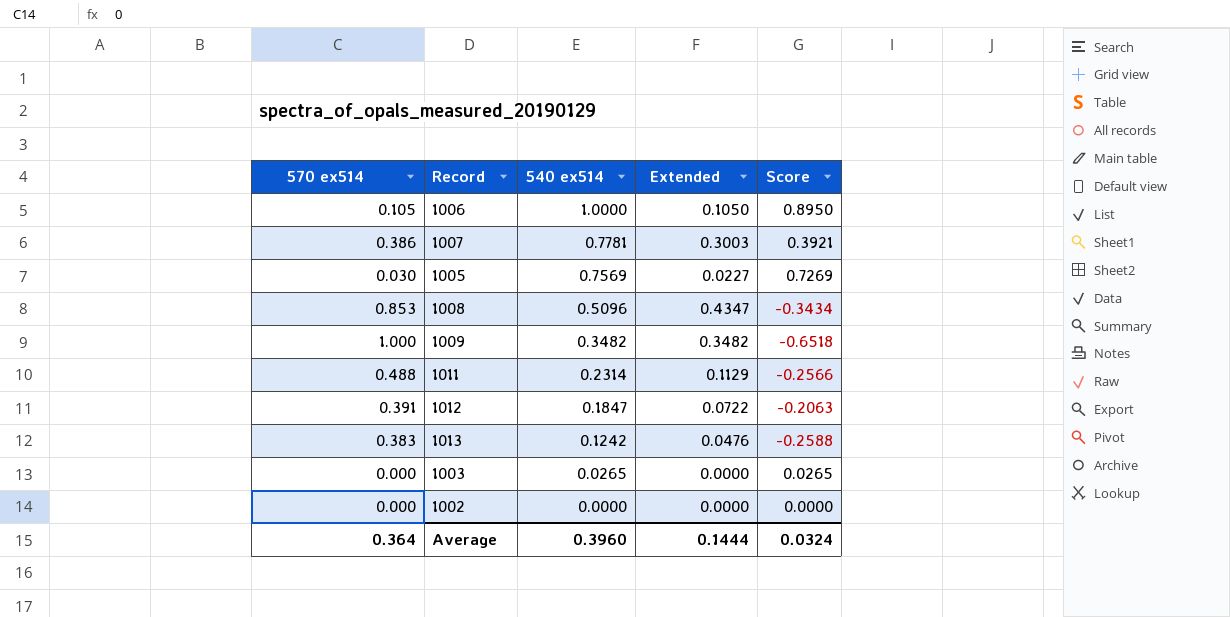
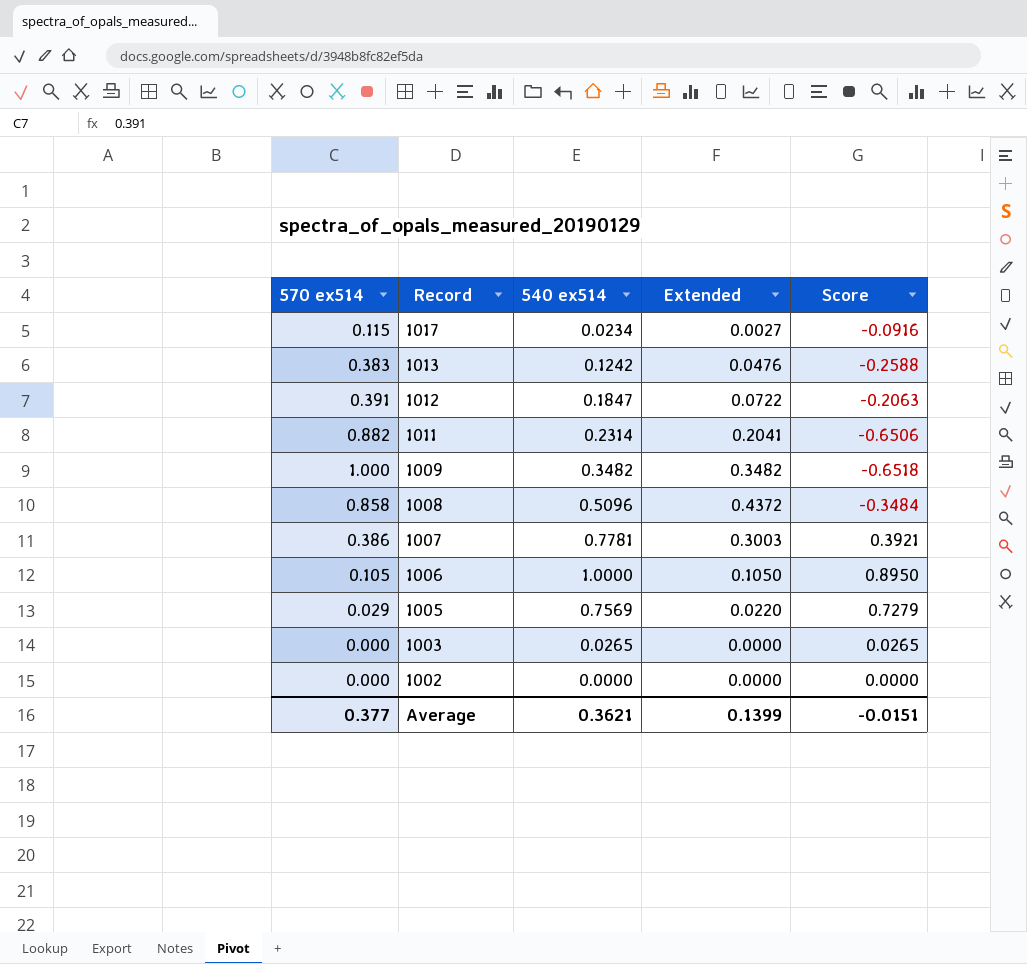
row order: 540 ex514 descending -> Record descending
row 1017: none -> 0.115 | 0.0234 | 0.0027 | -0.0916
1011 | 570 ex514: 0.488 -> 0.882
1011 | Extended: 0.1129 -> 0.2041
1011 | Score: -0.2566 -> -0.6506
1008 | 570 ex514: 0.853 -> 0.858
1008 | Extended: 0.4347 -> 0.4372
1008 | Score: -0.3434 -> -0.3484
1005 | 570 ex514: 0.030 -> 0.029
1005 | Extended: 0.0227 -> 0.0220
1005 | Score: 0.7269 -> 0.7279
Average | 570 ex514: 0.364 -> 0.377
Average | 540 ex514: 0.3960 -> 0.3621
Average | Extended: 0.1444 -> 0.1399
Average | Score: 0.0324 -> -0.0151

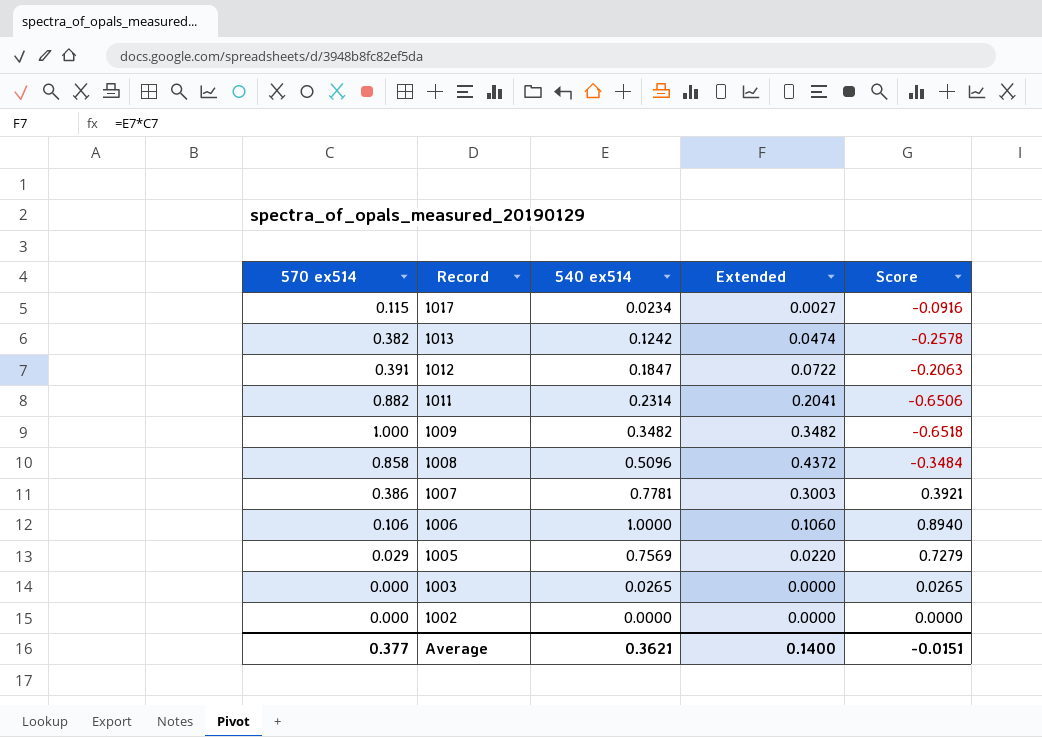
1013 | 570 ex514: 0.383 -> 0.382
1013 | Extended: 0.0476 -> 0.0474
1013 | Score: -0.2588 -> -0.2578
1006 | 570 ex514: 0.105 -> 0.106
1006 | Extended: 0.1050 -> 0.1060
1006 | Score: 0.8950 -> 0.8940
Average | Extended: 0.1399 -> 0.1400

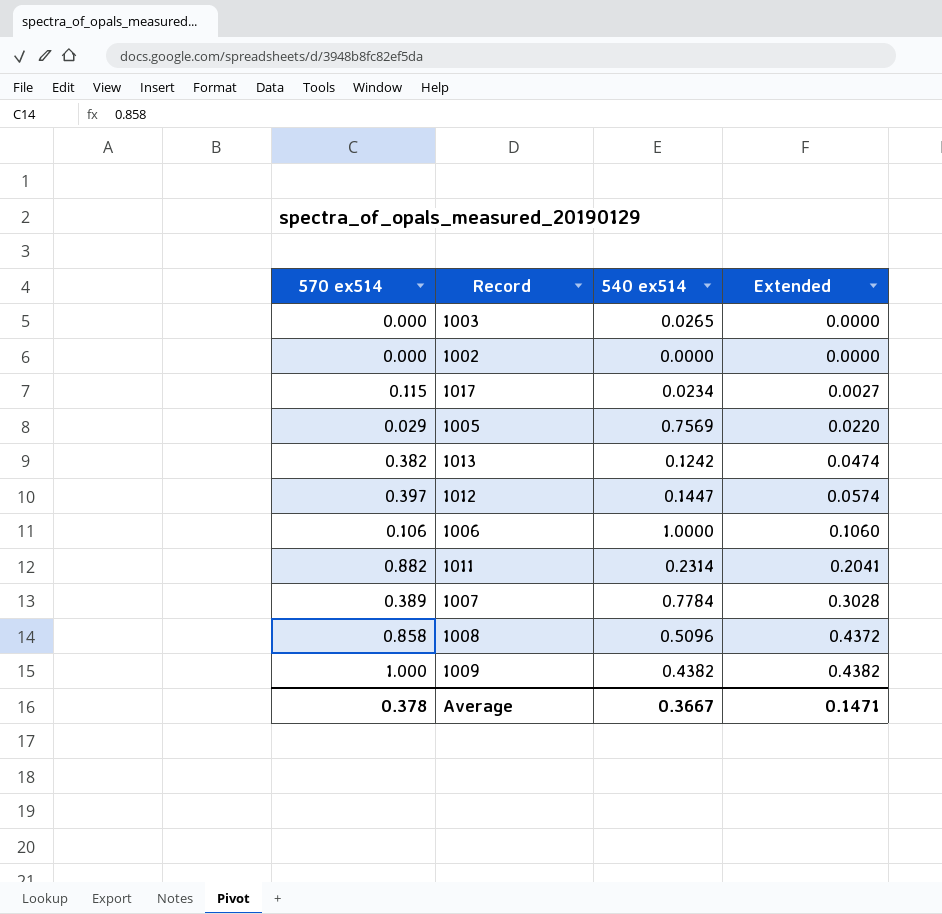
row order: Record descending -> Extended ascending
column Score | formula: [540 ex514] - [570 ex514] -> none
1012 | 570 ex514: 0.391 -> 0.397
1012 | 540 ex514: 0.1847 -> 0.1447
1012 | Extended: 0.0722 -> 0.0574
1007 | 570 ex514: 0.386 -> 0.389
1007 | 540 ex514: 0.7781 -> 0.7784
1007 | Extended: 0.3003 -> 0.3028
1009 | 540 ex514: 0.3482 -> 0.4382
1009 | Extended: 0.3482 -> 0.4382
Average | 570 ex514: 0.377 -> 0.378
Average | 540 ex514: 0.3621 -> 0.3667
Average | Extended: 0.1400 -> 0.1471

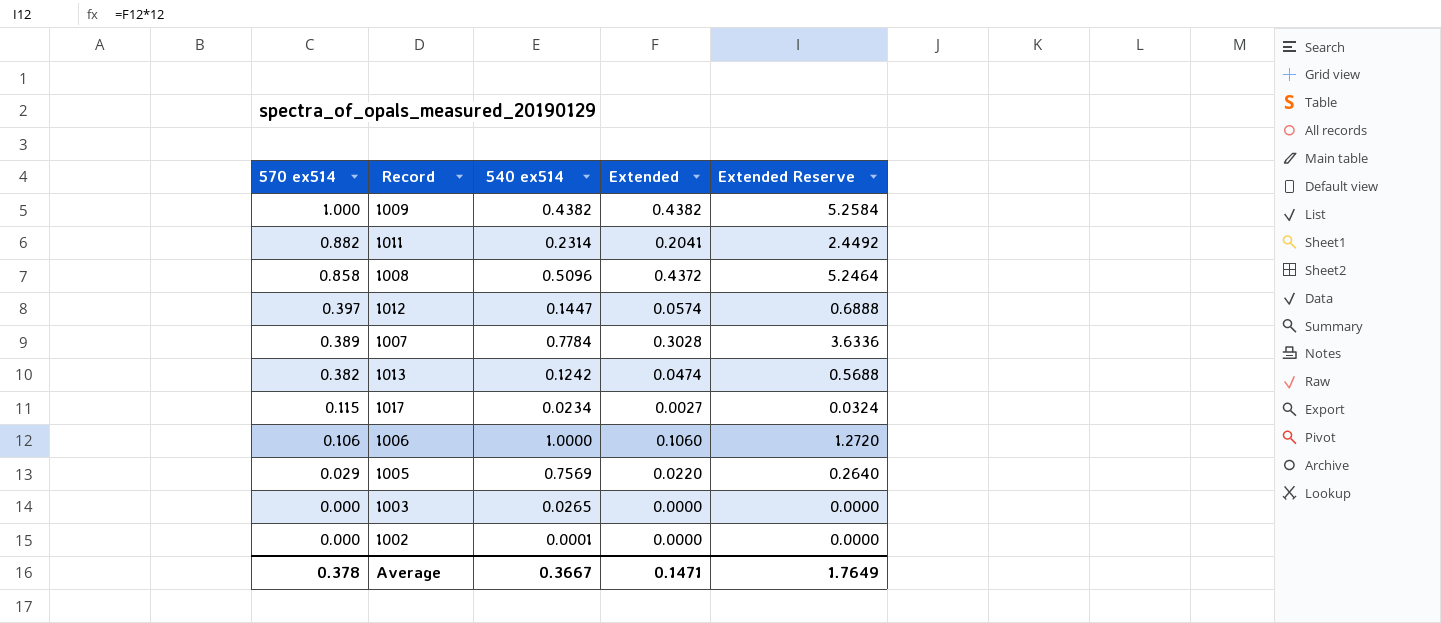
row order: Extended ascending -> 570 ex514 descending
column Extended Reserve | formula: none -> [Extended] * 12
1002 | 540 ex514: 0.0000 -> 0.0001

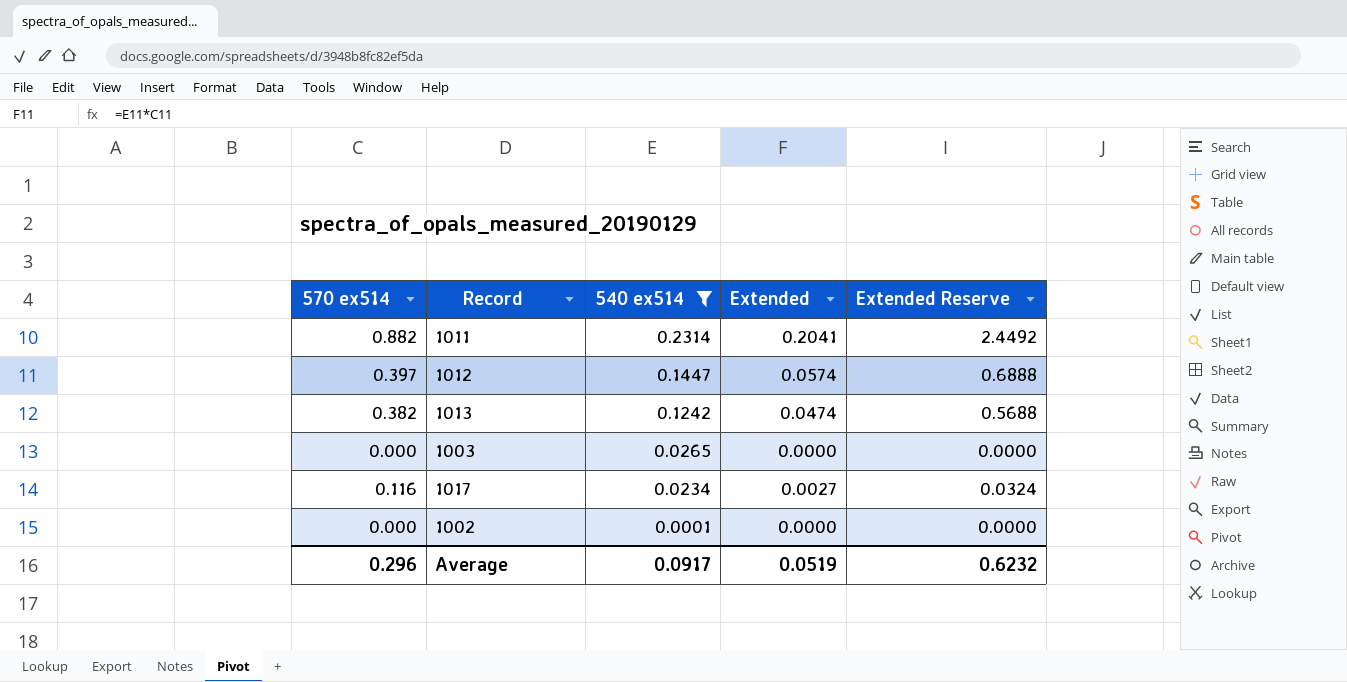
filter: none -> 540 ex514 <= 0.2314
row order: 570 ex514 descending -> 540 ex514 descending
1017 | 570 ex514: 0.115 -> 0.116
Average | 570 ex514: 0.378 -> 0.296
Average | 540 ex514: 0.3667 -> 0.0917
Average | Extended: 0.1471 -> 0.0519
Average | Extended Reserve: 1.7649 -> 0.6232

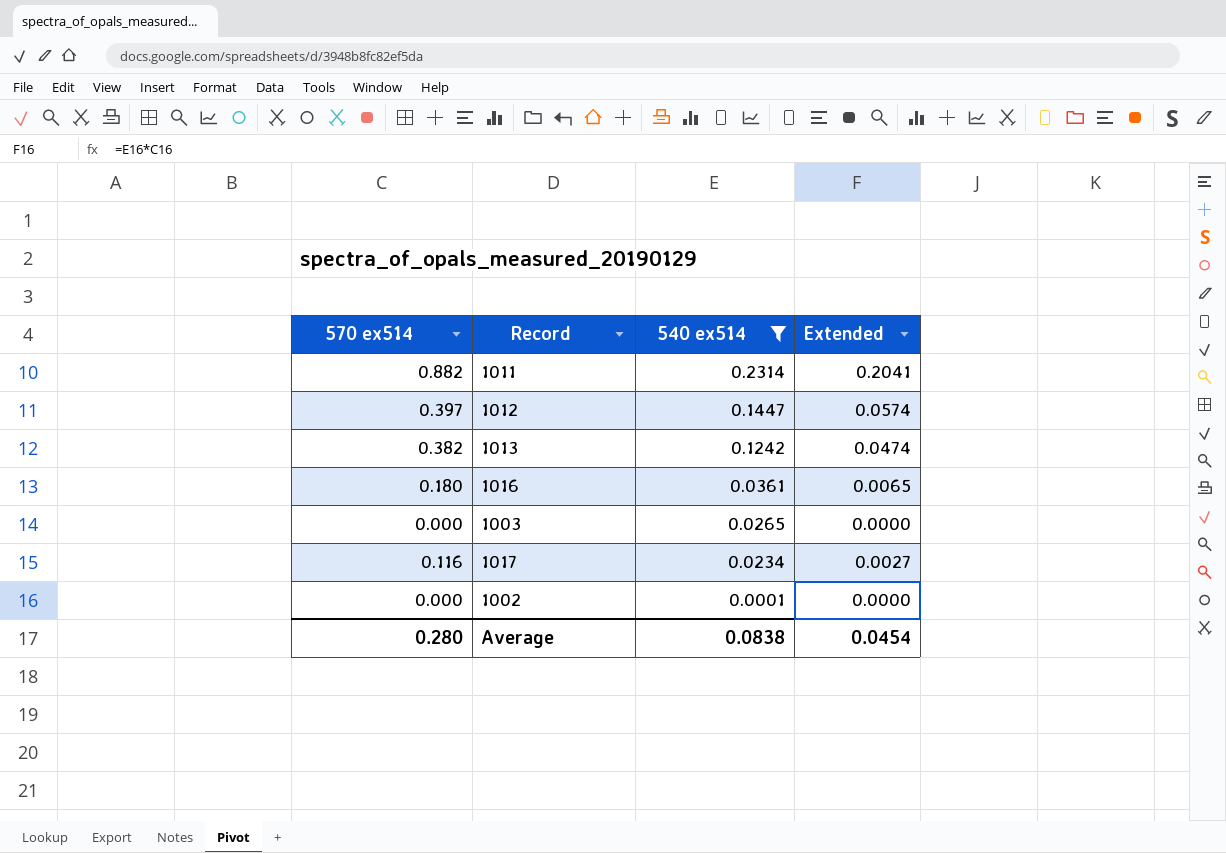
column Extended Reserve | formula: [Extended] * 12 -> none
row 1016: none -> 0.180 | 0.0361 | 0.0065
Average | 570 ex514: 0.296 -> 0.280
Average | 540 ex514: 0.0917 -> 0.0838
Average | Extended: 0.0519 -> 0.0454

